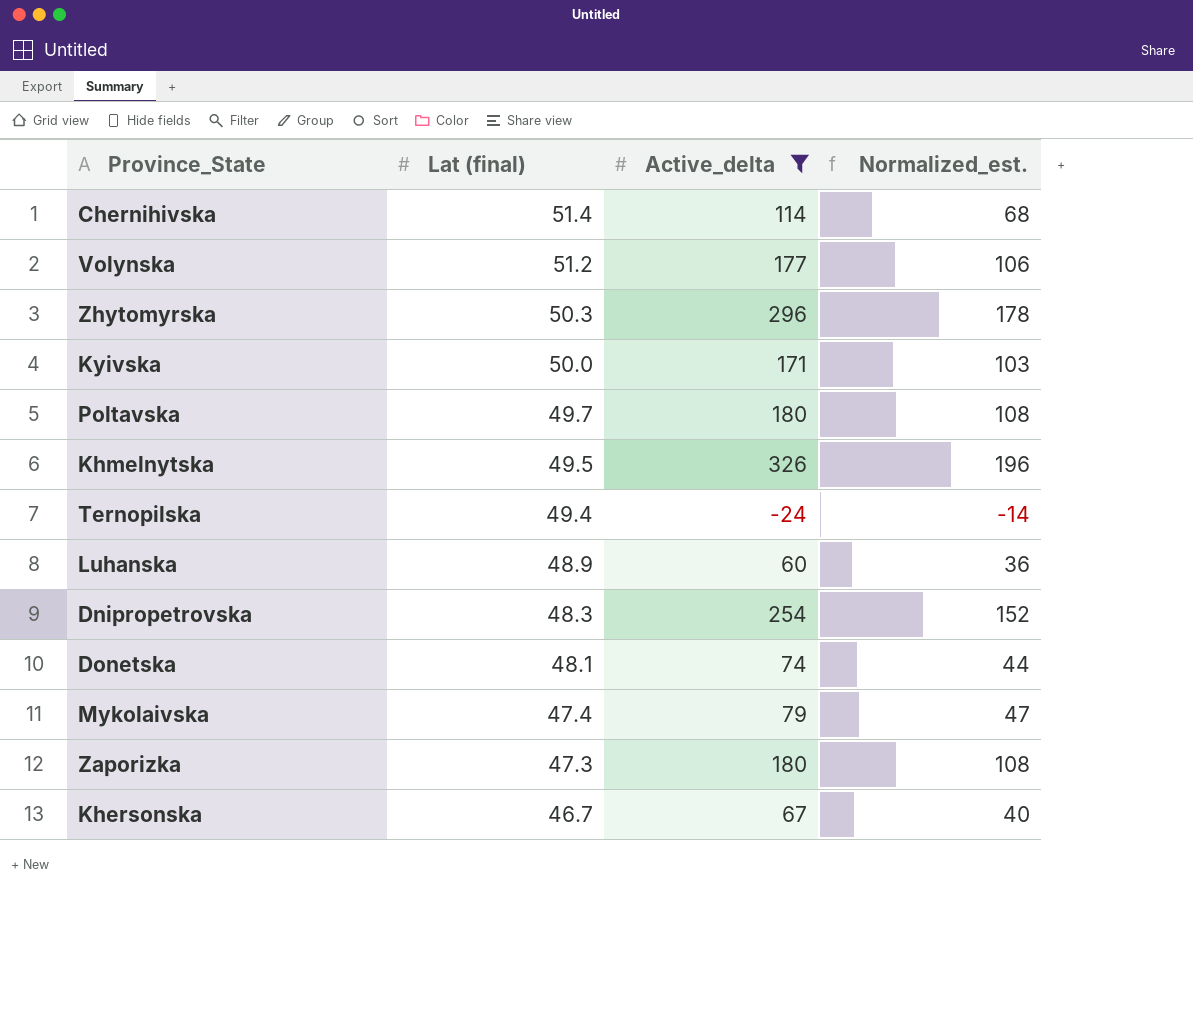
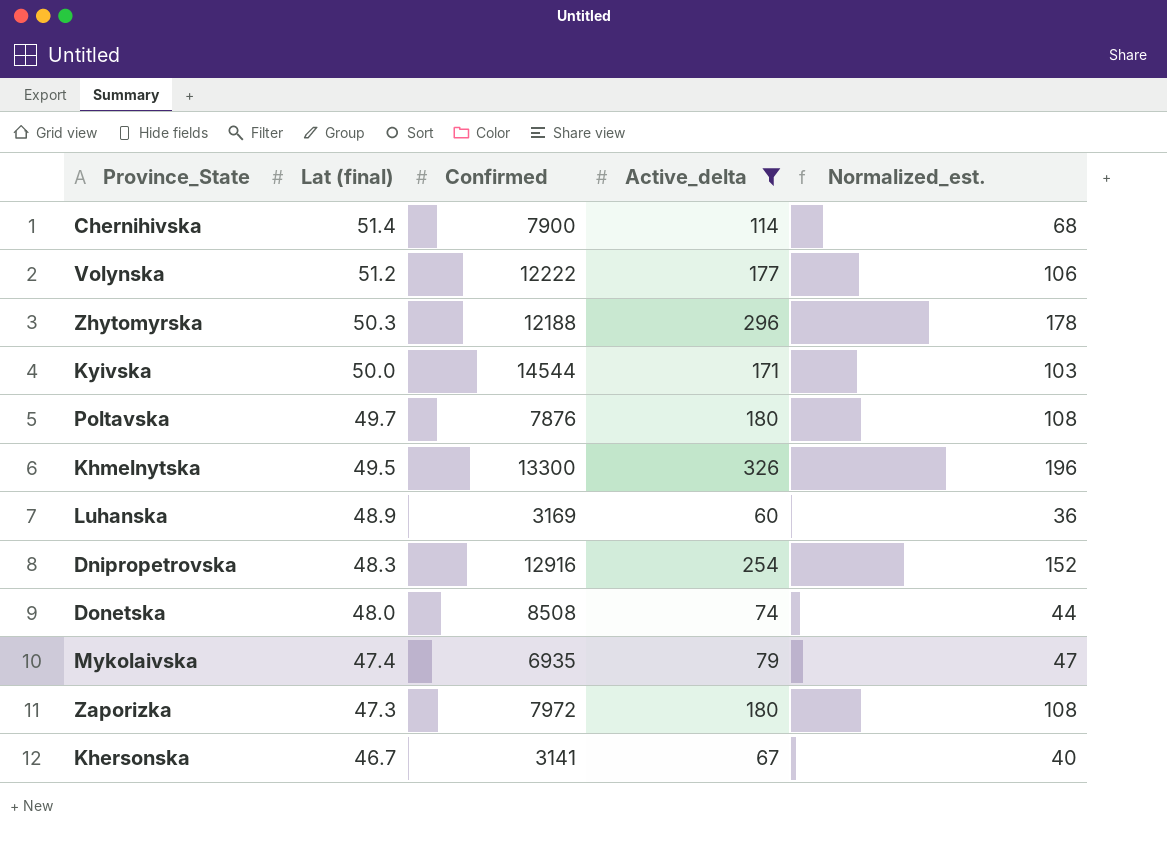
column Confirmed | position: none -> 3
row Ternopilska: 49.4 | -24 | -14 -> none
Donetska | Lat (final): 48.1 -> 48.0

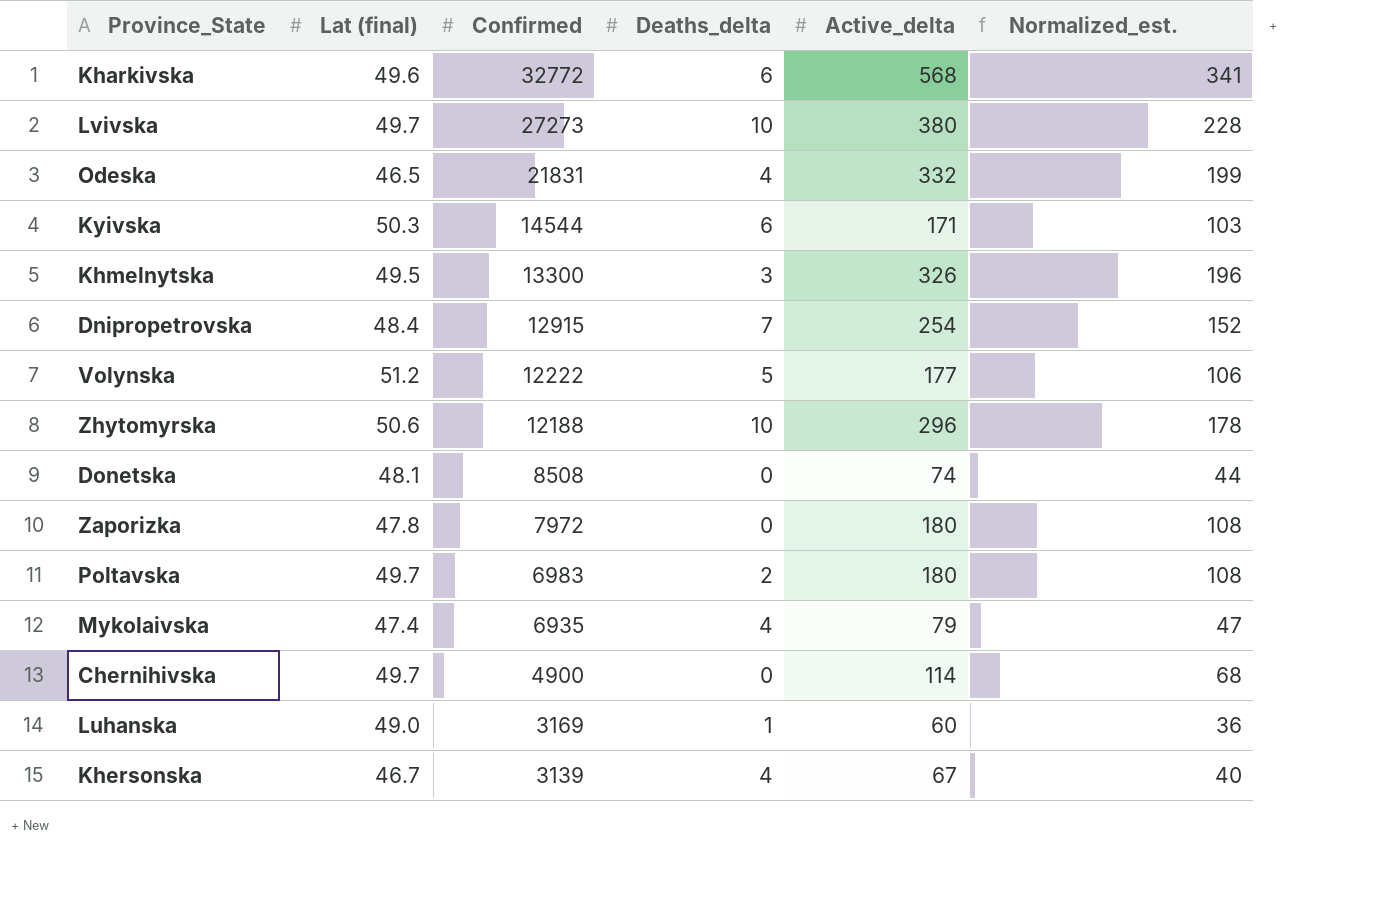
filter: Active_delta <= 326 -> none
row order: Lat (final) descending -> Confirmed descending
column Deaths_delta | position: none -> 4
Kyivska | Lat (final): 50.0 -> 50.3
Dnipropetrovska | Lat (final): 48.3 -> 48.4
Dnipropetrovska | Confirmed: 12916 -> 12915
Zhytomyrskа | Lat (final): 50.3 -> 50.6
Donetska | Lat (final): 48.0 -> 48.1
Zaporizka | Lat (final): 47.3 -> 47.8
Poltavska | Confirmed: 7876 -> 6983
Chernihivska | Lat (final): 51.4 -> 49.7
Chernihivska | Confirmed: 7900 -> 4900
Luhanska | Lat (final): 48.9 -> 49.0
Khersonska | Confirmed: 3141 -> 3139

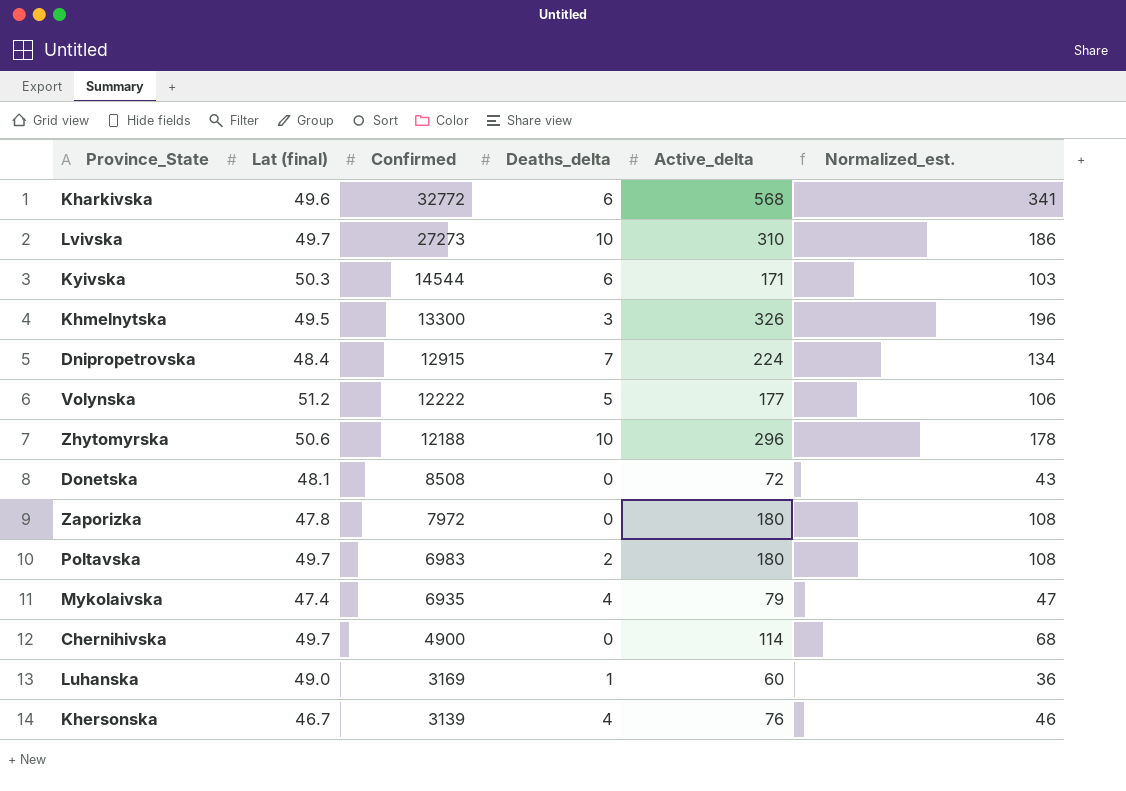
row Odeska: 46.5 | 21831 | 4 | 332 | 199 -> none
Lvivska | Active_delta: 380 -> 310
Lvivska | Normalized_est.: 228 -> 186
Dnipropetrovska | Active_delta: 254 -> 224
Dnipropetrovska | Normalized_est.: 152 -> 134
Donetska | Active_delta: 74 -> 72
Donetska | Normalized_est.: 44 -> 43
Khersonska | Active_delta: 67 -> 76
Khersonska | Normalized_est.: 40 -> 46

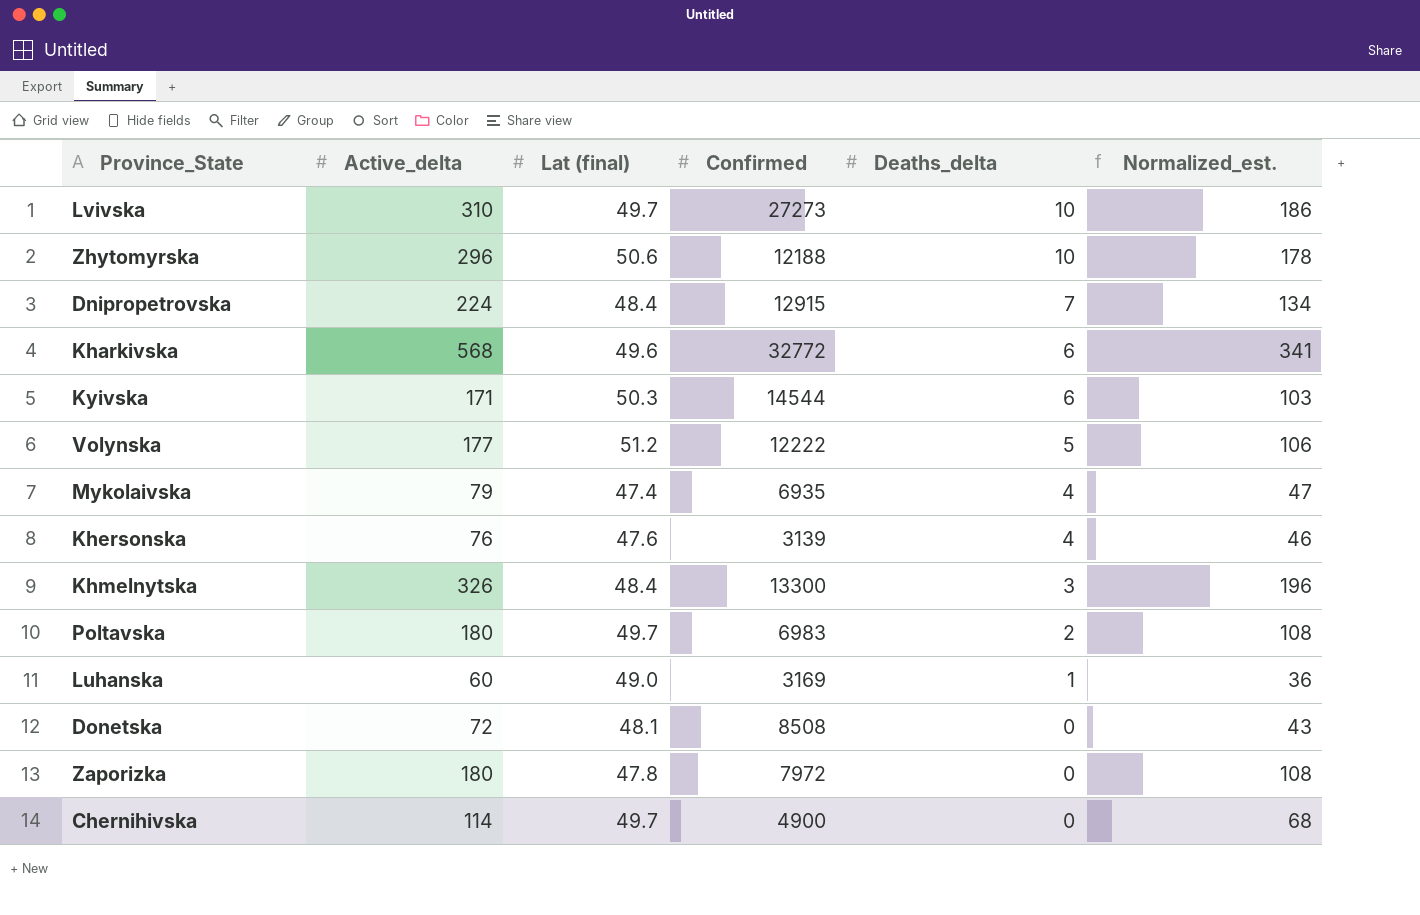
row order: Confirmed descending -> Deaths_delta descending
column Active_delta | position: 5 -> 2
Khersonska | Lat (final): 46.7 -> 47.6
Khmelnytska | Lat (final): 49.5 -> 48.4

